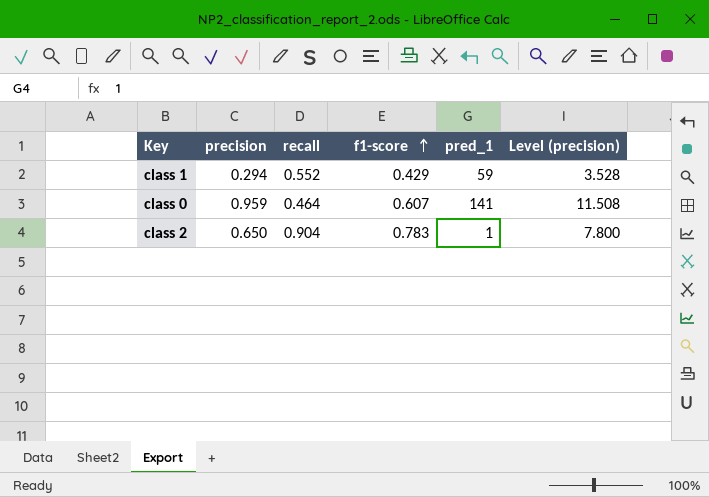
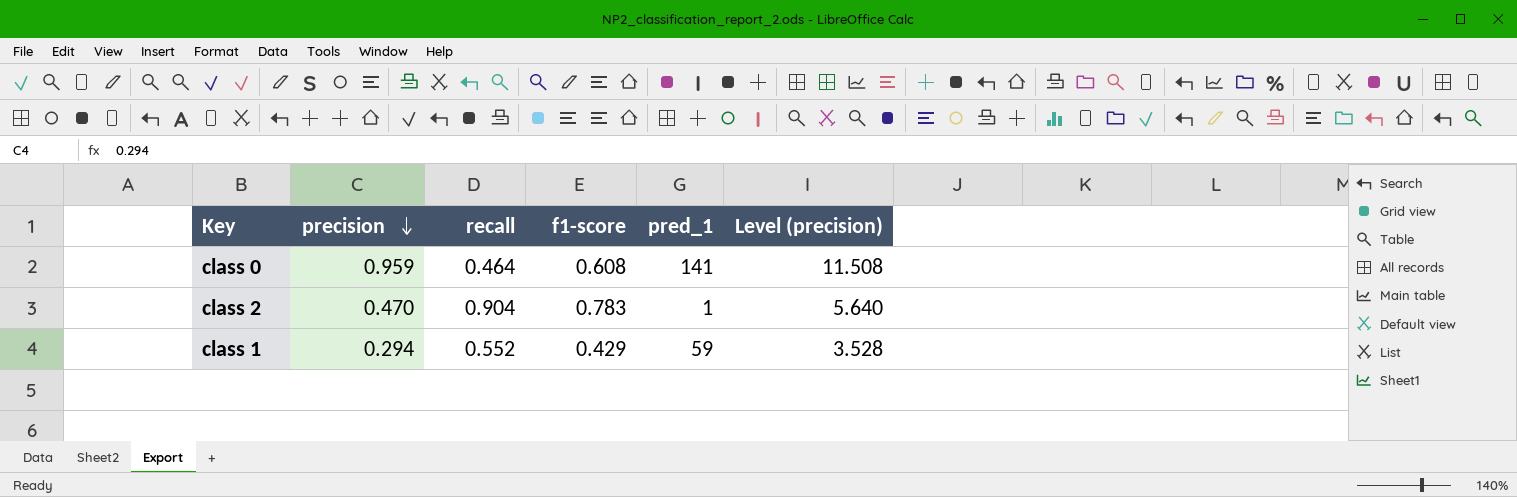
row order: f1-score ascending -> precision descending
class 0 | f1-score: 0.607 -> 0.608
class 2 | precision: 0.650 -> 0.470
class 2 | Level (precision): 7.800 -> 5.640

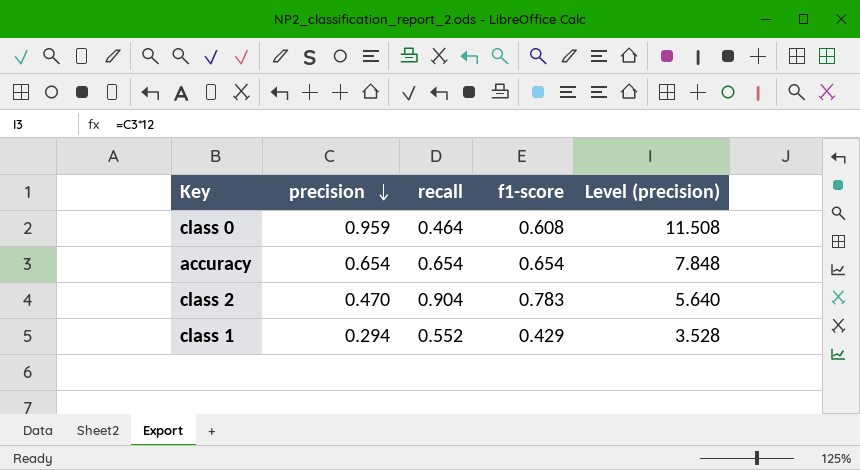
column pred_1 | position: 5 -> none
row accuracy: none -> 0.654 | 0.654 | 0.654 | 7.848

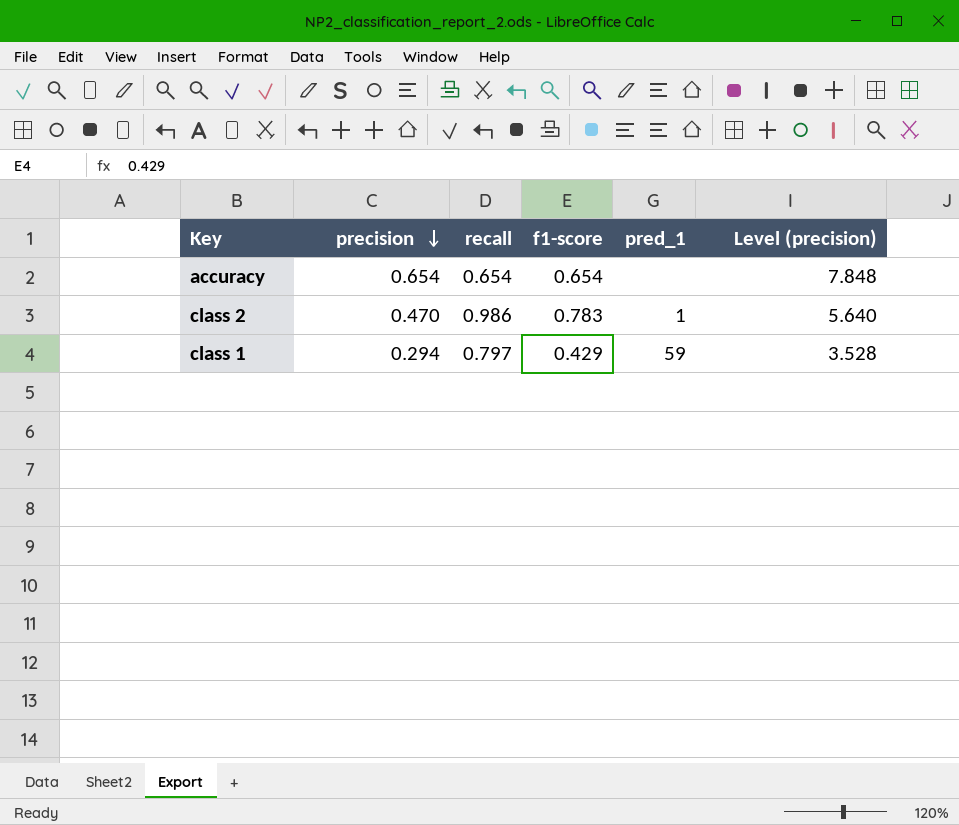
column pred_1 | position: none -> 5
row class 0: 0.959 | 0.464 | 0.608 | 11.508 -> none
class 2 | recall: 0.904 -> 0.986
class 1 | recall: 0.552 -> 0.797

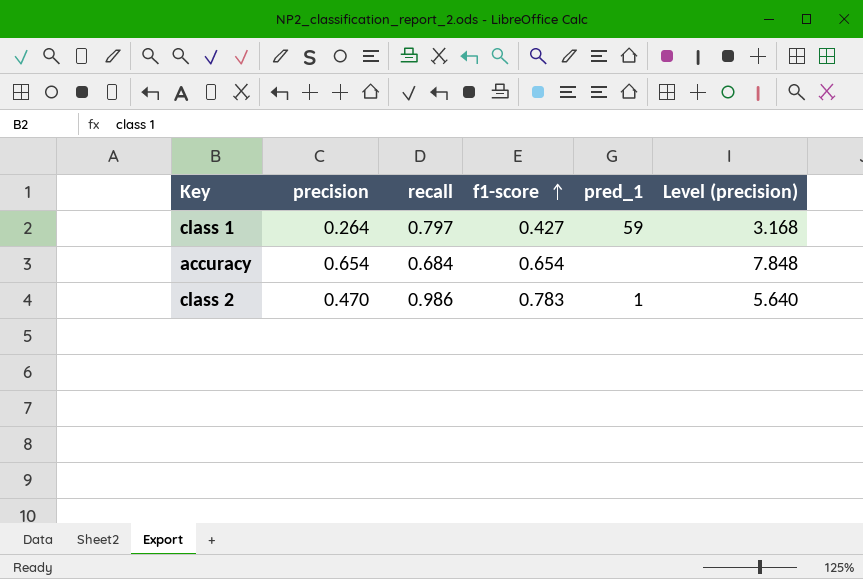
row order: precision descending -> f1-score ascending
class 1 | precision: 0.294 -> 0.264
class 1 | f1-score: 0.429 -> 0.427
class 1 | Level (precision): 3.528 -> 3.168
accuracy | recall: 0.654 -> 0.684

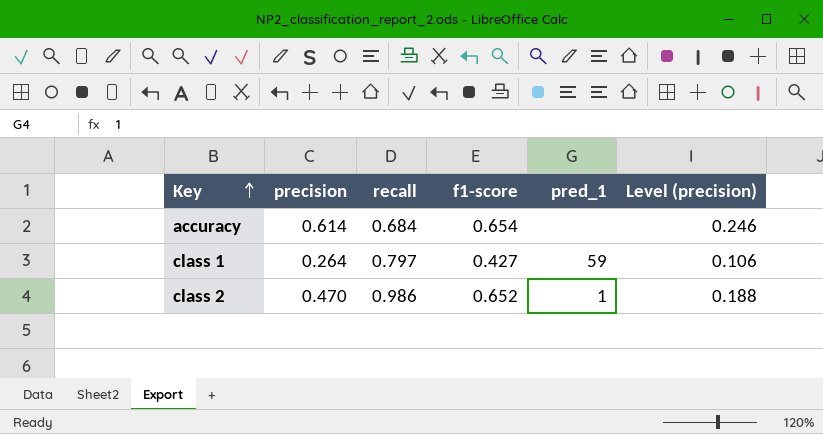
row order: f1-score ascending -> Key ascending
column Level (precision) | formula: [precision] * 12 -> [precision] * 0.4
accuracy | precision: 0.654 -> 0.614
class 2 | f1-score: 0.783 -> 0.652

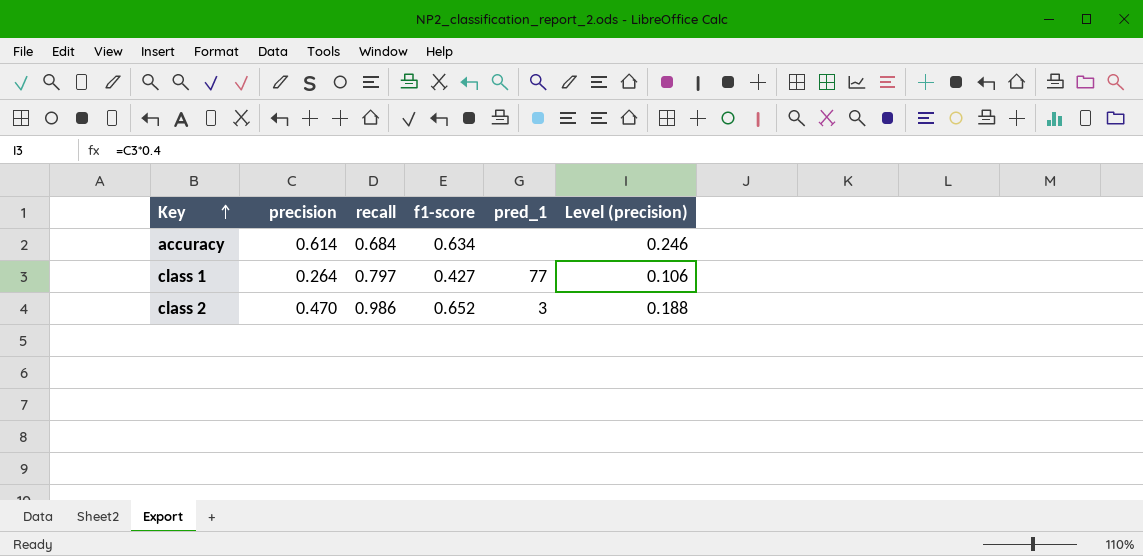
accuracy | f1-score: 0.654 -> 0.634
class 1 | pred_1: 59 -> 77
class 2 | pred_1: 1 -> 3

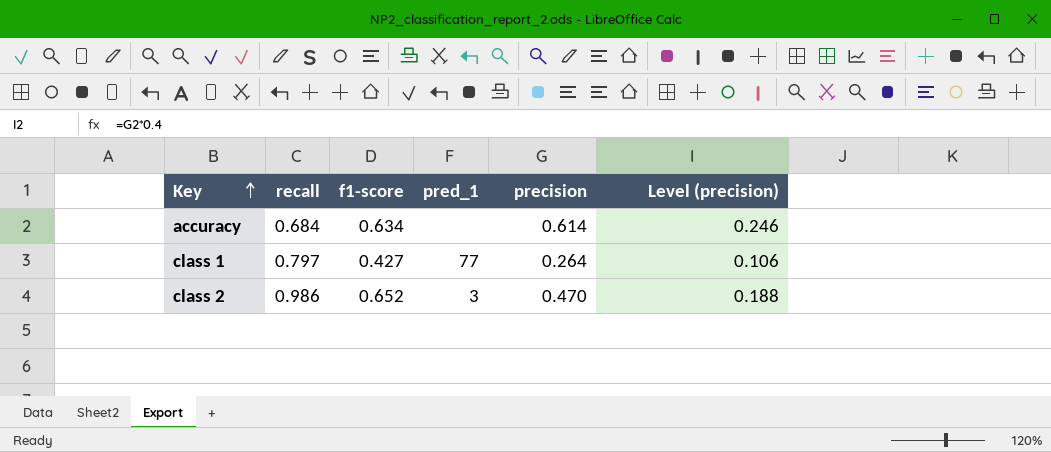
column precision | position: 2 -> 5

